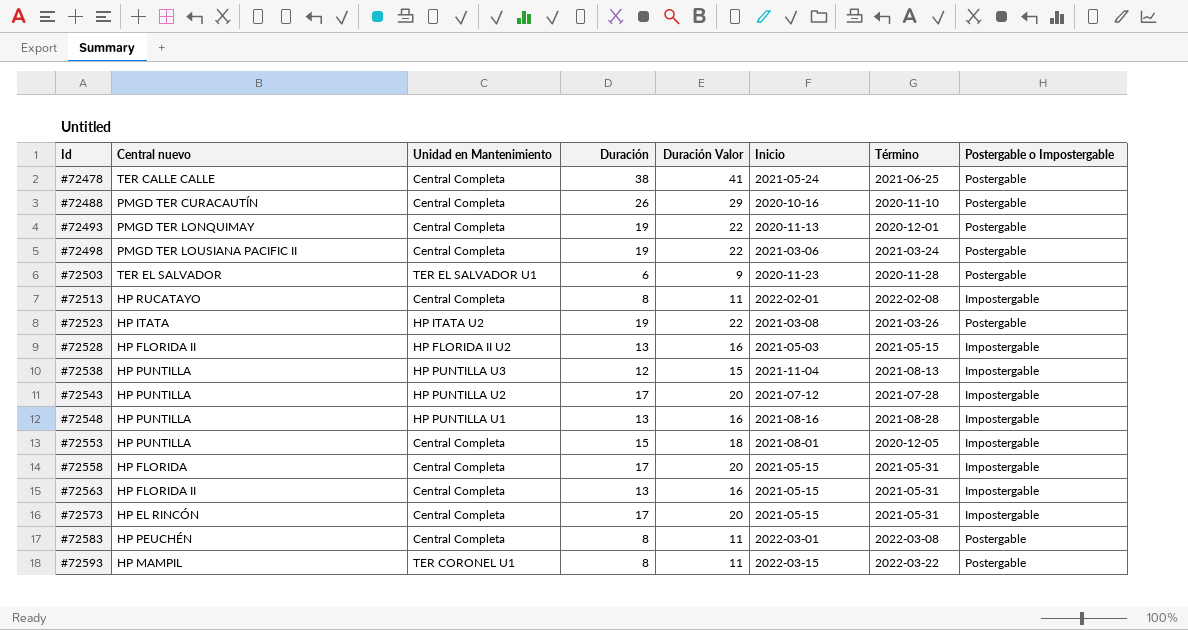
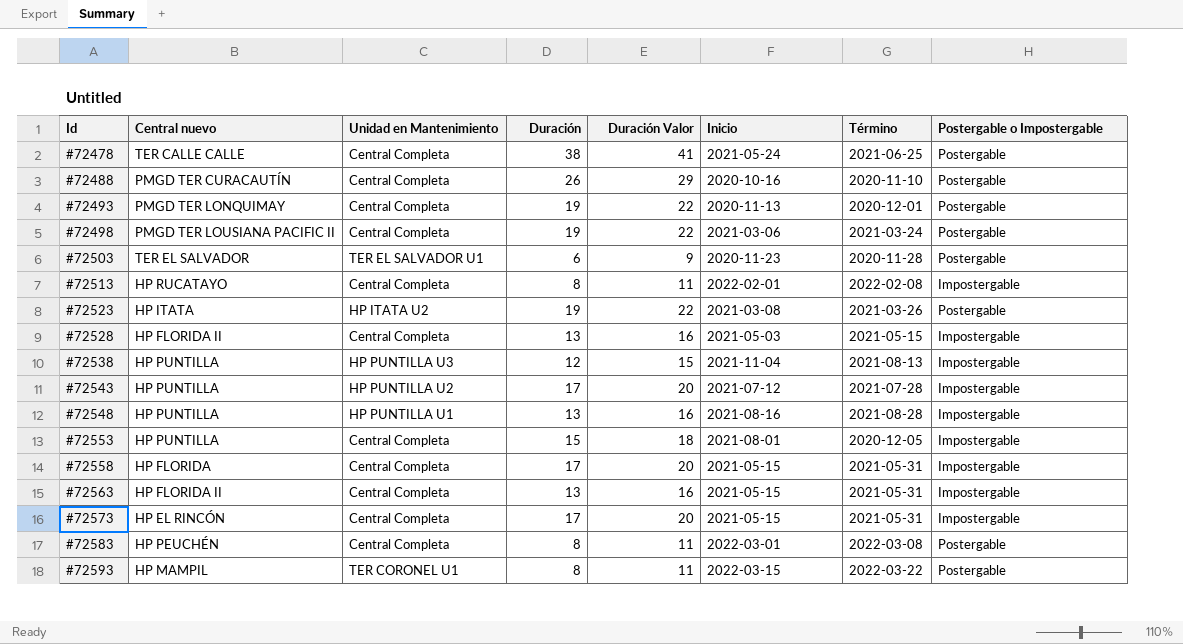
#72528 | Unidad en Mantenimiento: HP FLORIDA II U2 -> Central Completa

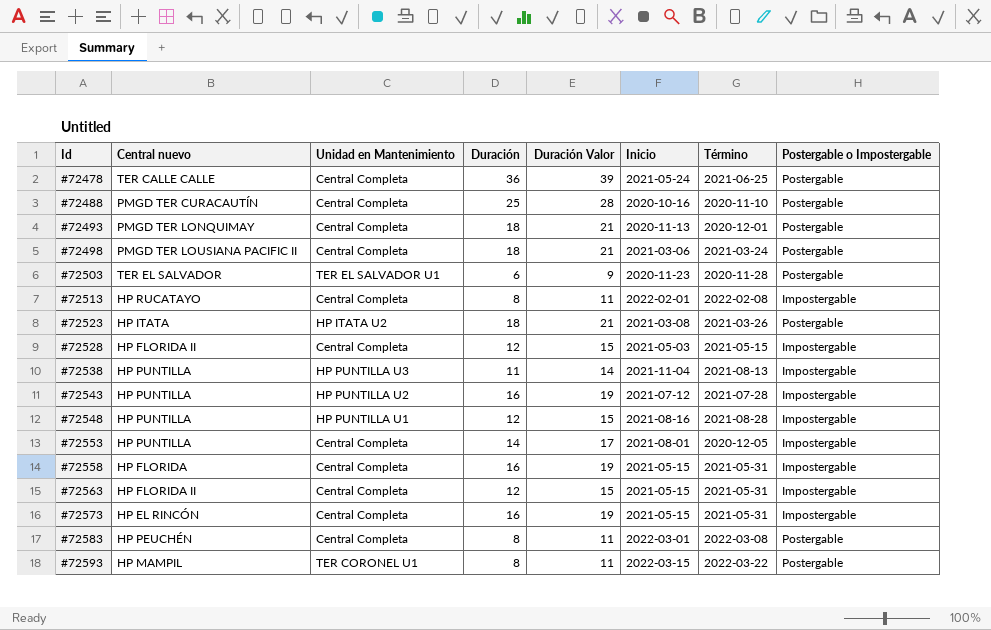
#72478 | Duración: 38 -> 36
#72478 | Duración Valor: 41 -> 39
#72488 | Duración: 26 -> 25
#72488 | Duración Valor: 29 -> 28
#72493 | Duración: 19 -> 18
#72493 | Duración Valor: 22 -> 21
#72498 | Duración: 19 -> 18
#72498 | Duración Valor: 22 -> 21
#72523 | Duración: 19 -> 18
#72523 | Duración Valor: 22 -> 21
#72528 | Duración: 13 -> 12
#72528 | Duración Valor: 16 -> 15
#72538 | Duración: 12 -> 11
#72538 | Duración Valor: 15 -> 14
#72543 | Duración: 17 -> 16
#72543 | Duración Valor: 20 -> 19
#72548 | Duración: 13 -> 12
#72548 | Duración Valor: 16 -> 15
#72553 | Duración: 15 -> 14
#72553 | Duración Valor: 18 -> 17
#72558 | Duración: 17 -> 16
#72558 | Duración Valor: 20 -> 19
#72563 | Duración: 13 -> 12
#72563 | Duración Valor: 16 -> 15
#72573 | Duración: 17 -> 16
#72573 | Duración Valor: 20 -> 19

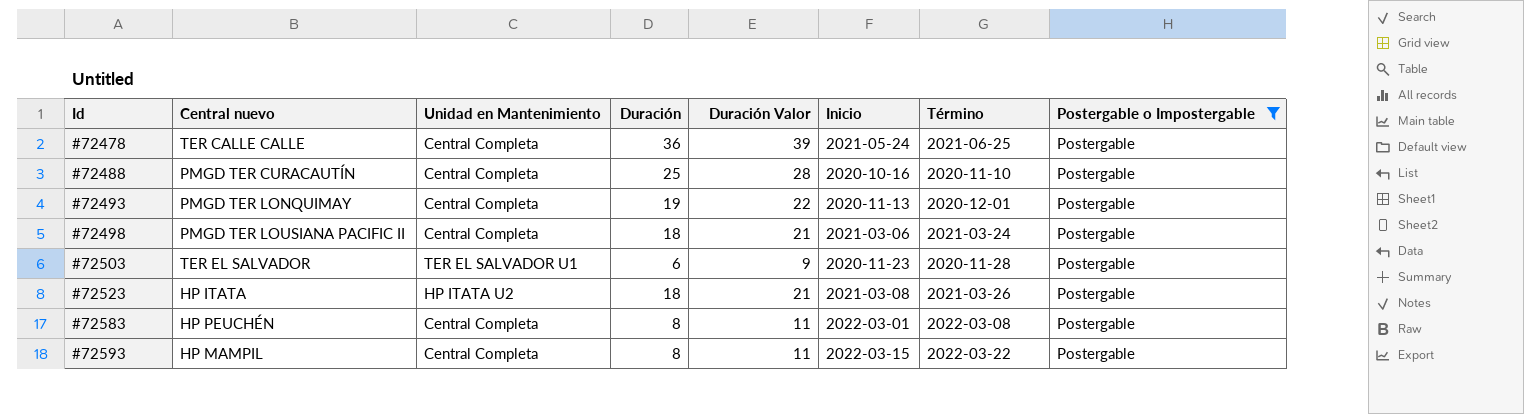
filter: none -> Postergable o Impostergable = Postergable
#72493 | Duración: 18 -> 19
#72493 | Duración Valor: 21 -> 22
#72593 | Unidad en Mantenimiento: TER CORONEL U1 -> Central Completa

